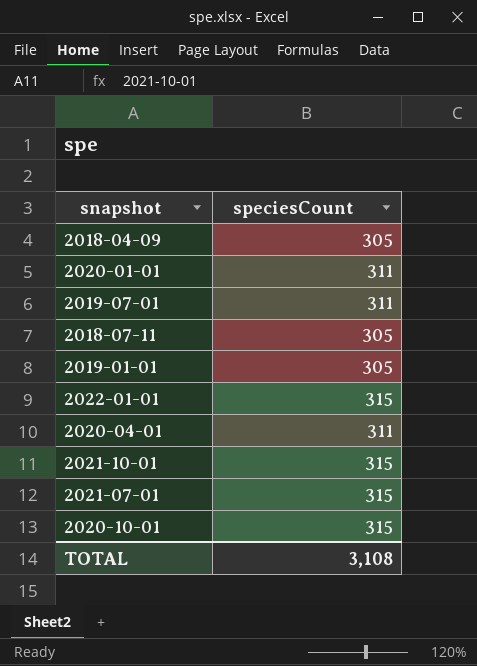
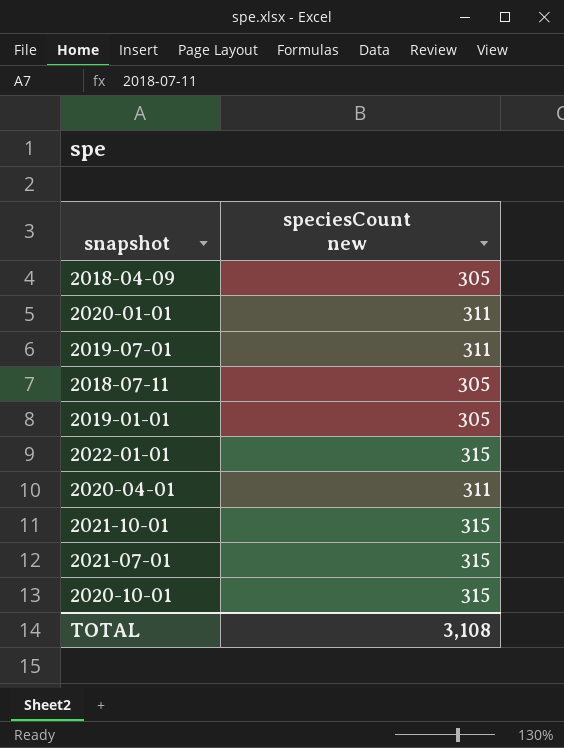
column name: speciesCount -> speciesCount new

